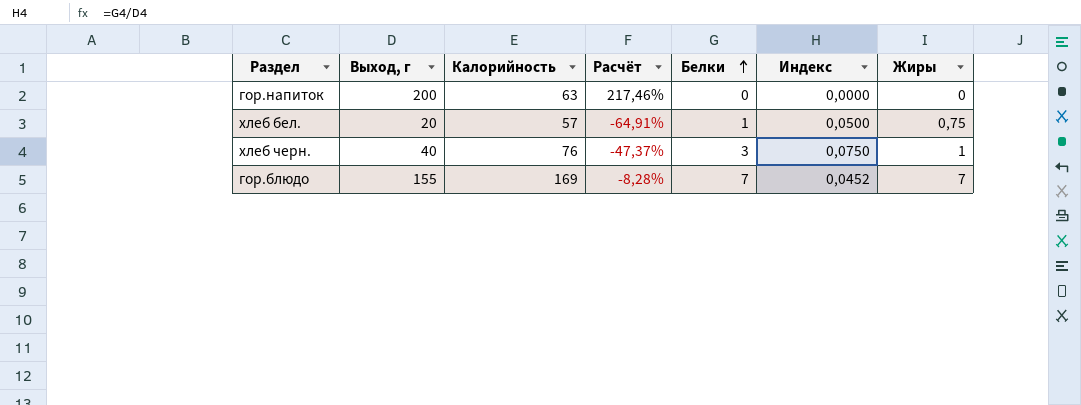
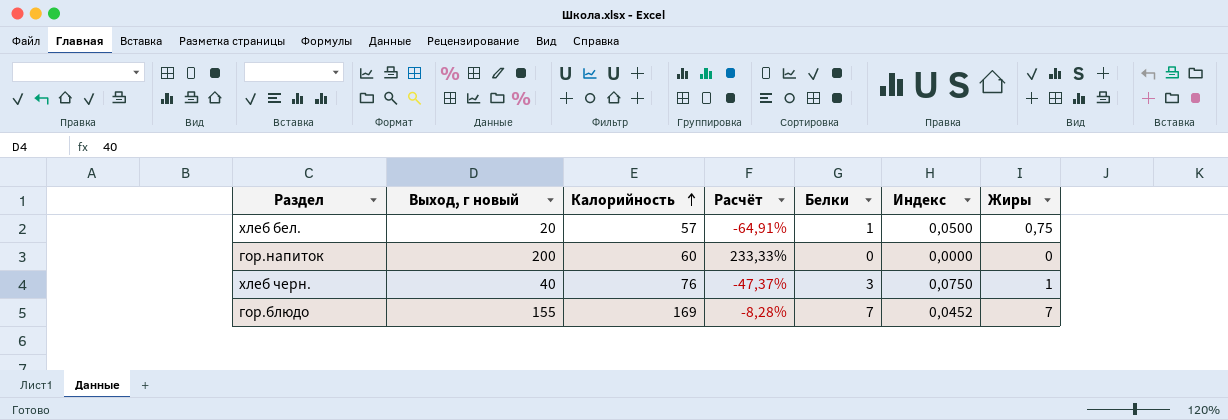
row order: Белки ascending -> Калорийность ascending
column name: Выход, г -> Выход, г новый
гор.напиток | Калорийность: 63 -> 60
гор.напиток | Расчёт: 217,46% -> 233,33%

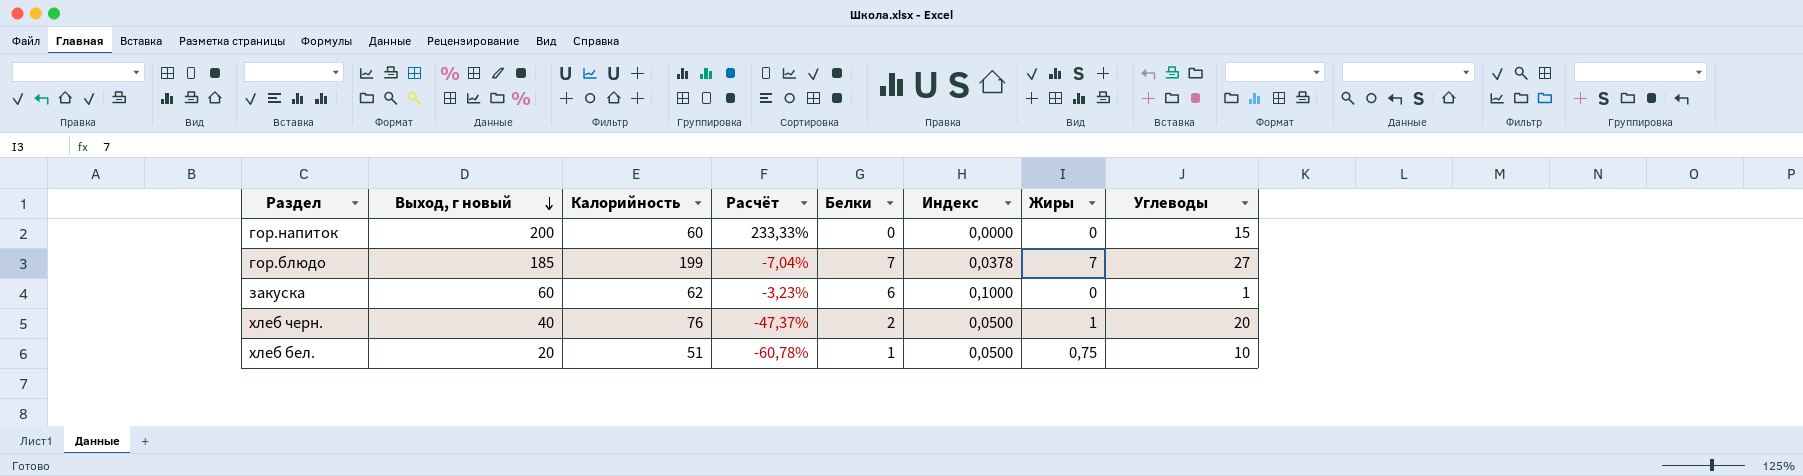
row order: Калорийность ascending -> Выход, г новый descending
column Углеводы | position: none -> 8
гор.блюдо | Выход, г новый: 155 -> 185
гор.блюдо | Калорийность: 169 -> 199
гор.блюдо | Расчёт: -8,28% -> -7,04%
гор.блюдо | Индекс: 0,0452 -> 0,0378
row закуска: none -> 60 | 62 | -3,23% | 6 | 0,1000 | 0 | 1
хлеб черн. | Белки: 3 -> 2
хлеб черн. | Индекс: 0,0750 -> 0,0500
хлеб бел. | Калорийность: 57 -> 51
хлеб бел. | Расчёт: -64,91% -> -60,78%

